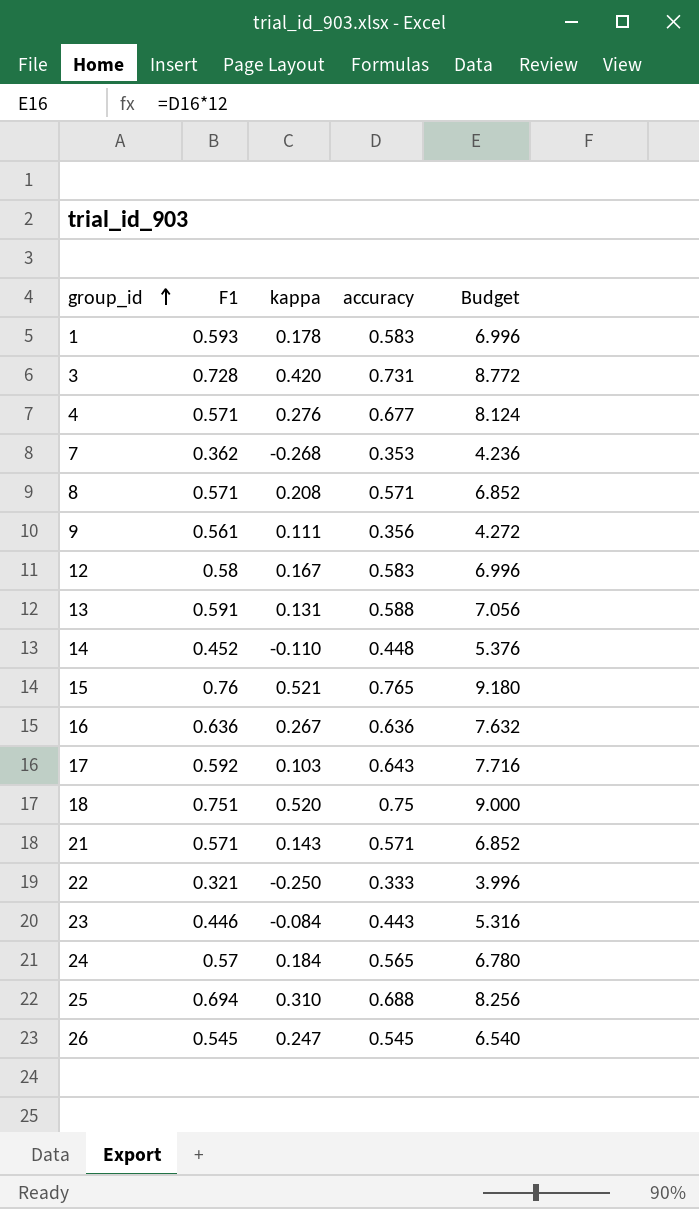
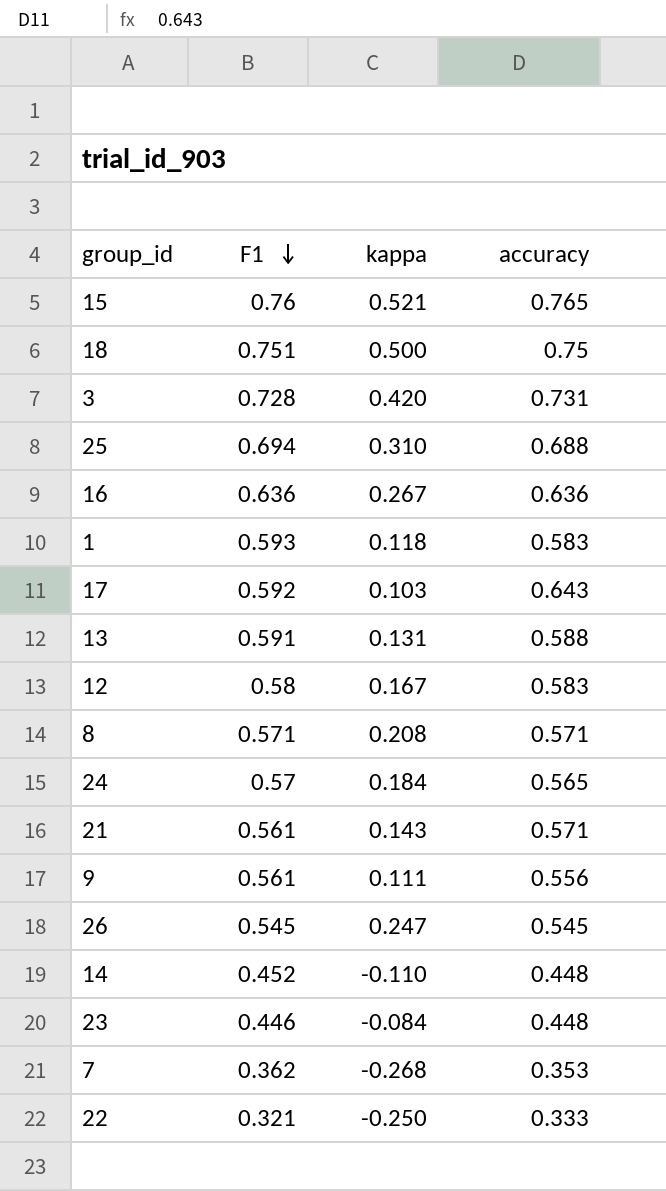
row order: group_id ascending -> F1 descending
column Budget | formula: [accuracy] * 12 -> none
row 4: 0.571 | 0.276 | 0.677 | 8.124 -> none
18 | kappa: 0.520 -> 0.500
1 | kappa: 0.178 -> 0.118
21 | F1: 0.571 -> 0.561
9 | accuracy: 0.356 -> 0.556
23 | accuracy: 0.443 -> 0.448

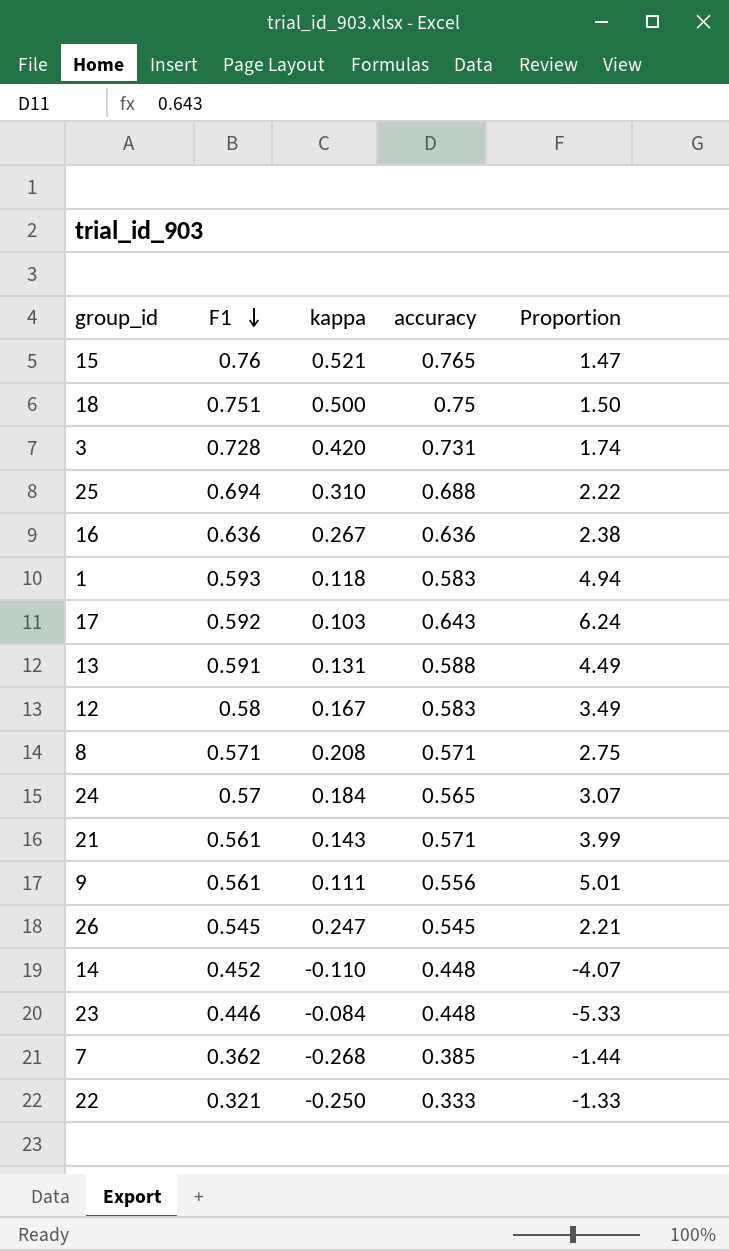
column Proportion | formula: none -> [accuracy] / [kappa]
7 | accuracy: 0.353 -> 0.385

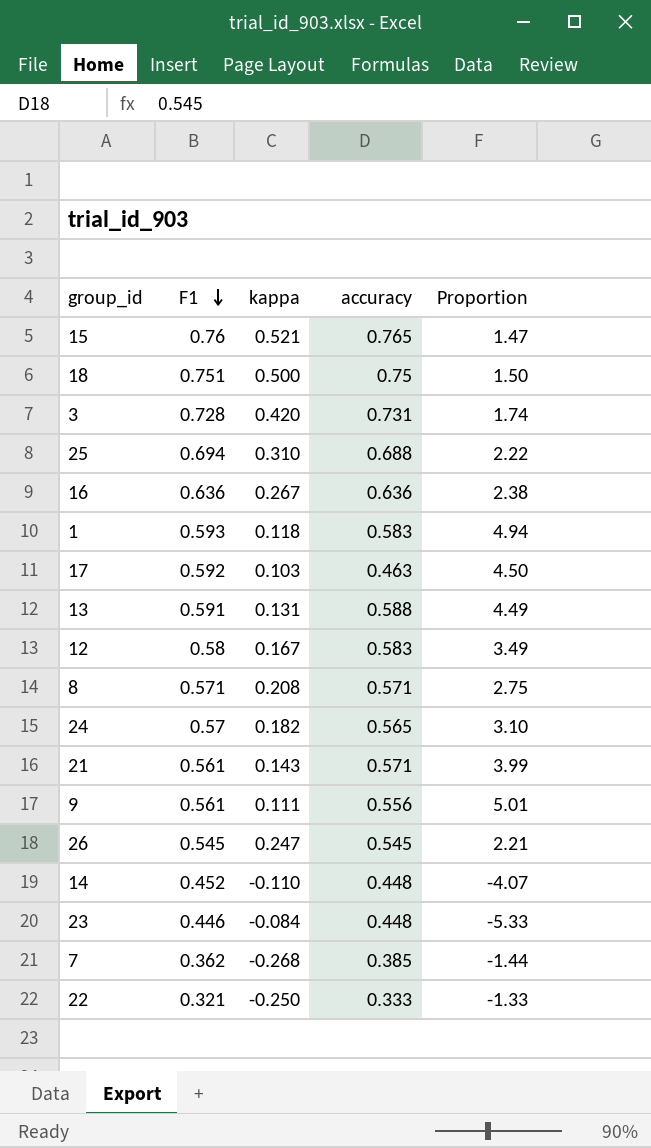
17 | accuracy: 0.643 -> 0.463
17 | Proportion: 6.24 -> 4.50
24 | kappa: 0.184 -> 0.182
24 | Proportion: 3.07 -> 3.10

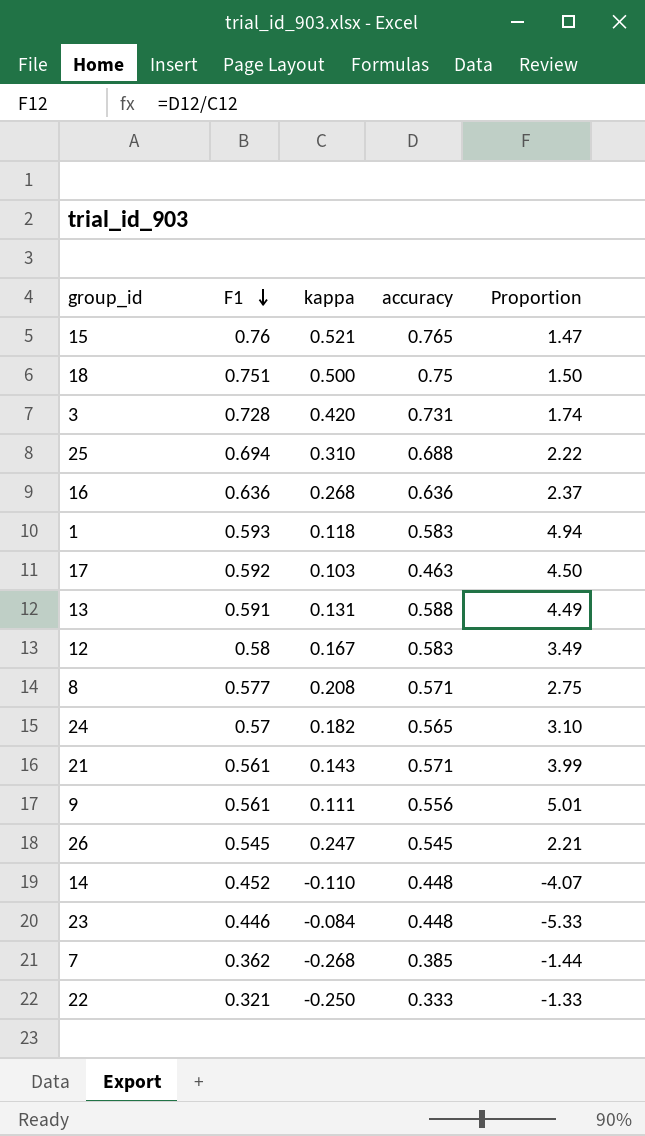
16 | kappa: 0.267 -> 0.268
16 | Proportion: 2.38 -> 2.37
8 | F1: 0.571 -> 0.577

